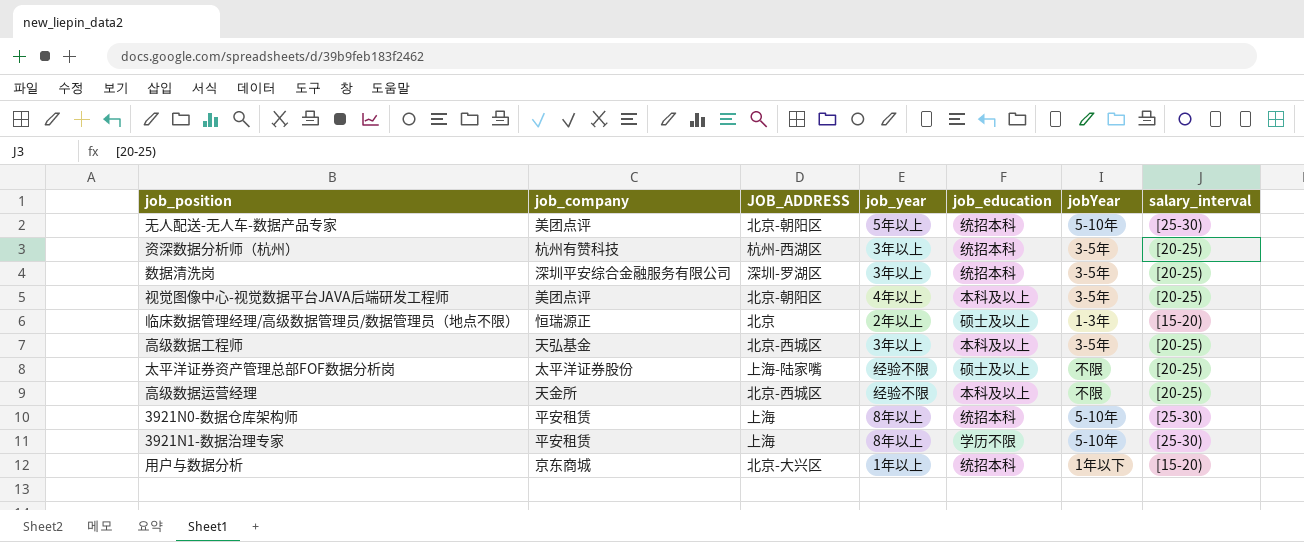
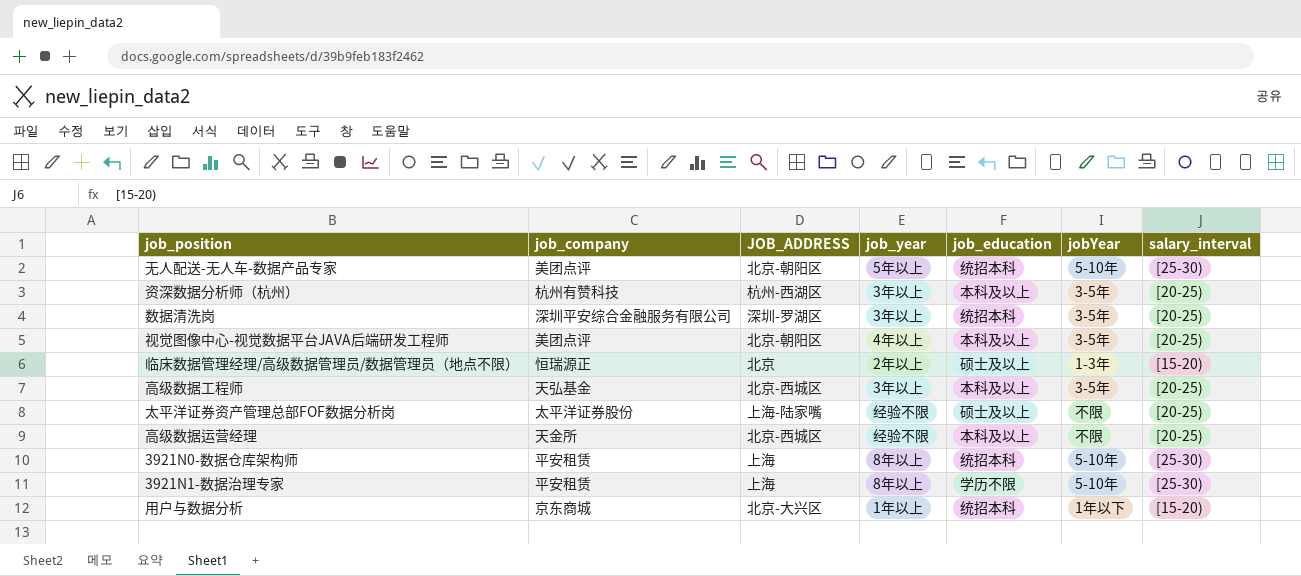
资深数据分析师（杭州） | job_education: 统招本科 -> 本科及以上

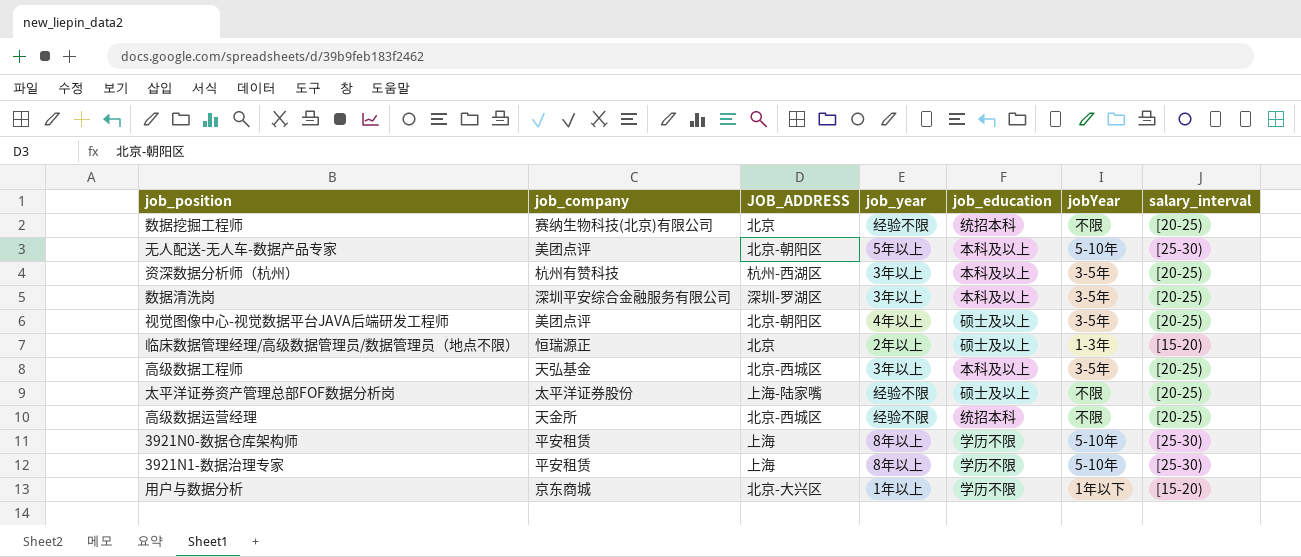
row 数据挖掘工程师: none -> 赛纳生物科技(北京)有限公司 | 北京 | 经验不限 | 统招本科 | 不限 | [20-25)
无人配送-无人车-数据产品专家 | job_education: 统招本科 -> 本科及以上
数据清洗岗 | job_education: 统招本科 -> 本科及以上
视觉图像中心-视觉数据平台JAVA后端研发工程师 | job_education: 本科及以上 -> 硕士及以上
高级数据运营经理 | job_education: 本科及以上 -> 统招本科
3921N0-数据仓库架构师 | job_education: 统招本科 -> 学历不限
用户与数据分析 | job_education: 统招本科 -> 学历不限

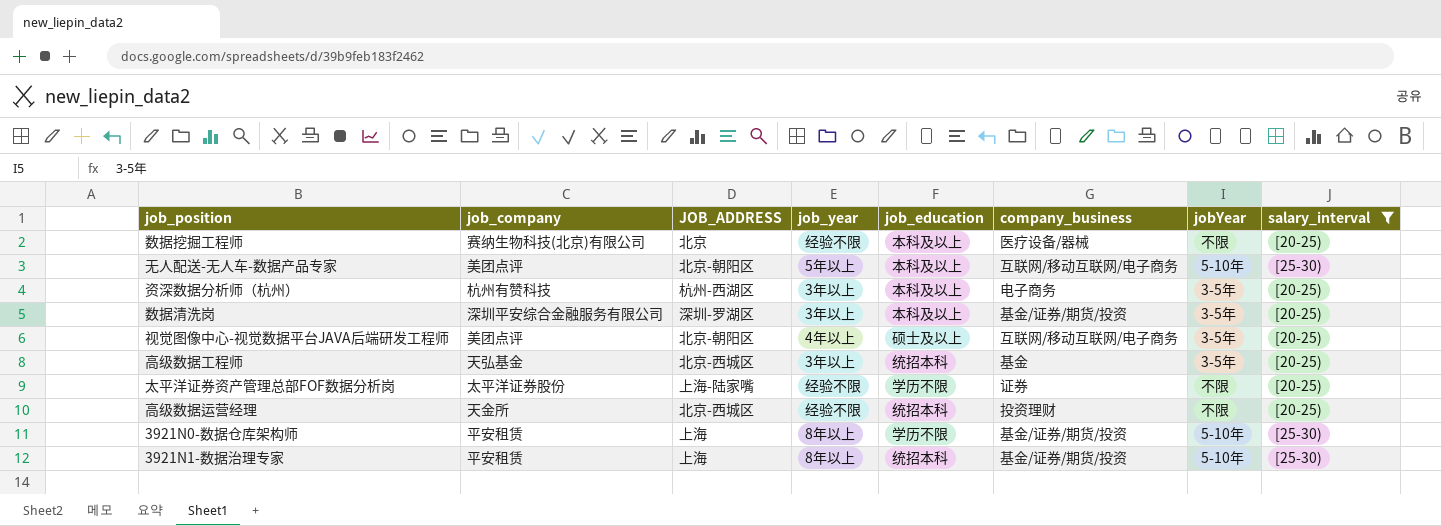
filter: none -> salary_interval != [15-20)
column company_business | position: none -> 6
数据挖掘工程师 | job_education: 统招本科 -> 本科及以上
高级数据工程师 | job_education: 本科及以上 -> 统招本科
太平洋证券资产管理总部FOF数据分析岗 | job_education: 硕士及以上 -> 学历不限
3921N1-数据治理专家 | job_education: 学历不限 -> 统招本科

